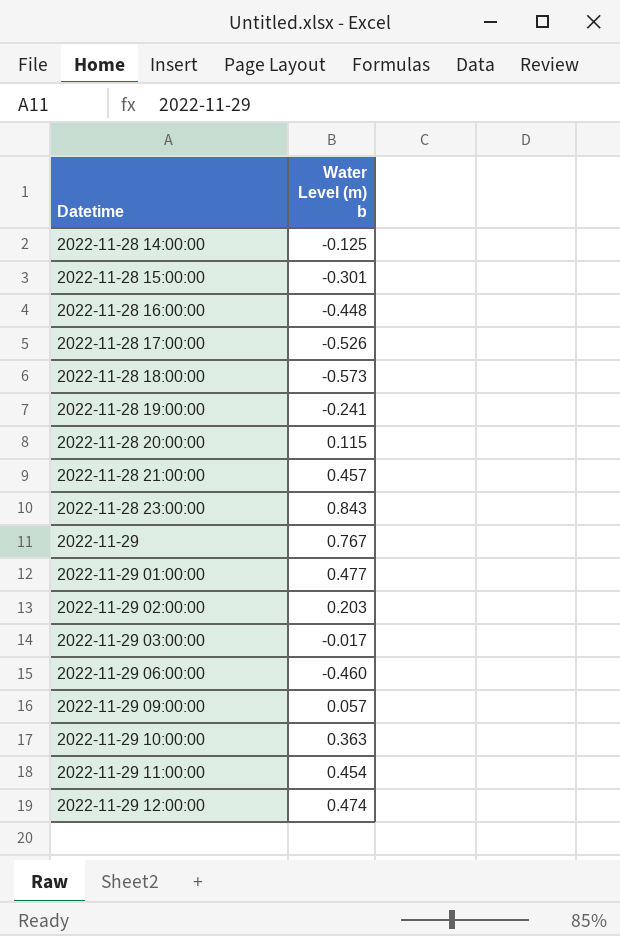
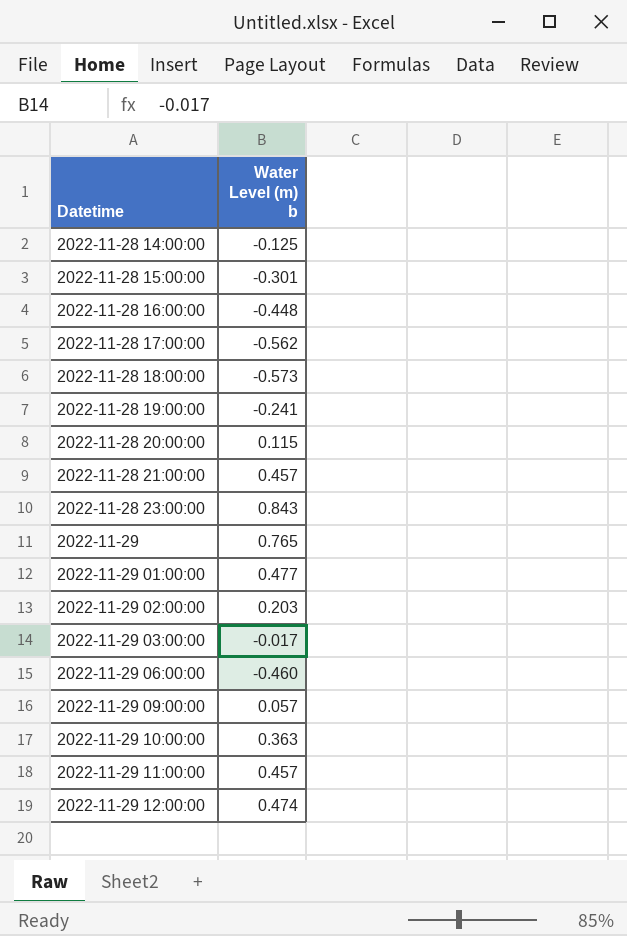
2022-11-28 17:00:00 | Water Level (m) b: -0.526 -> -0.562
2022-11-29 | Water Level (m) b: 0.767 -> 0.765
2022-11-29 11:00:00 | Water Level (m) b: 0.454 -> 0.457

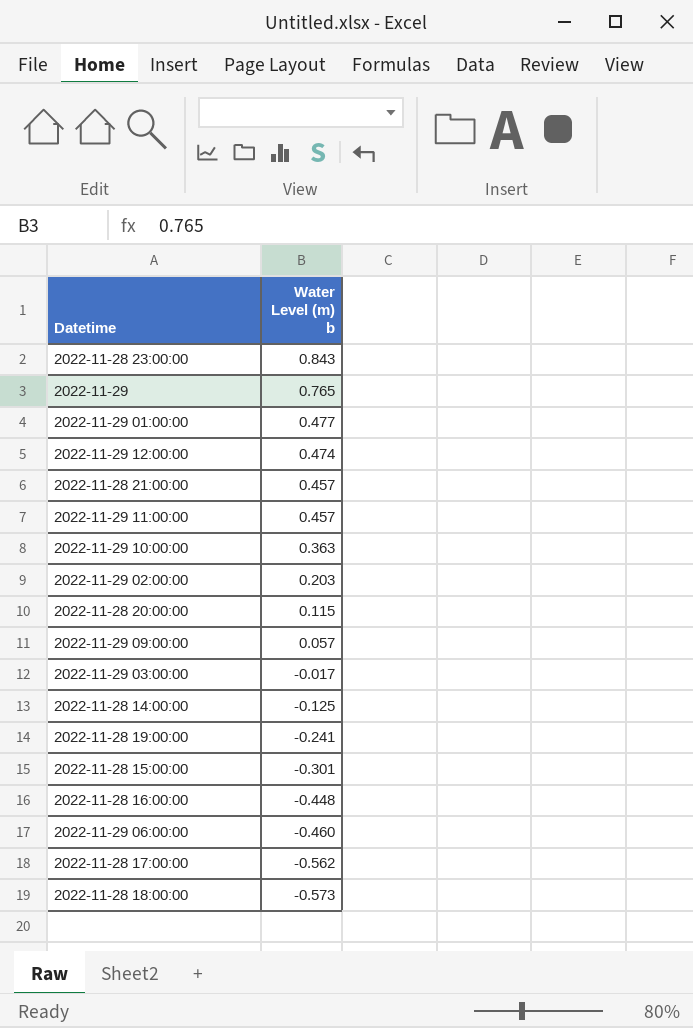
row order: Datetime ascending -> Water Level (m) b descending

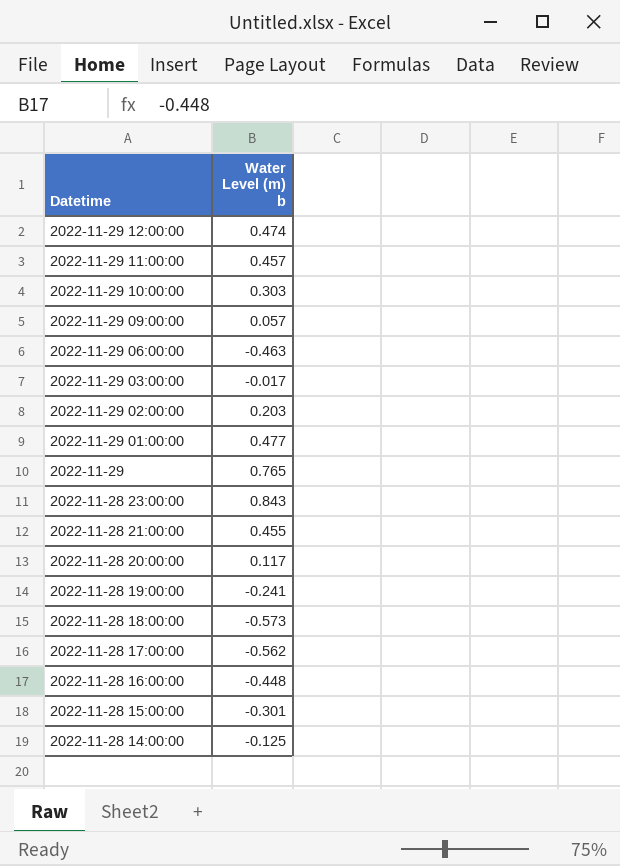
row order: Water Level (m) b descending -> Datetime descending
2022-11-29 10:00:00 | Water Level (m) b: 0.363 -> 0.303
2022-11-29 06:00:00 | Water Level (m) b: -0.460 -> -0.463
2022-11-28 21:00:00 | Water Level (m) b: 0.457 -> 0.455
2022-11-28 20:00:00 | Water Level (m) b: 0.115 -> 0.117

